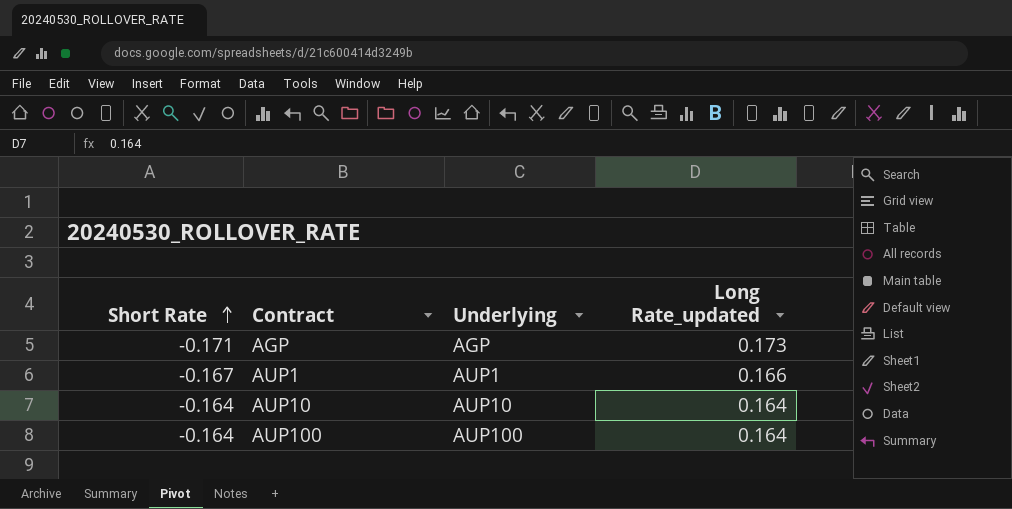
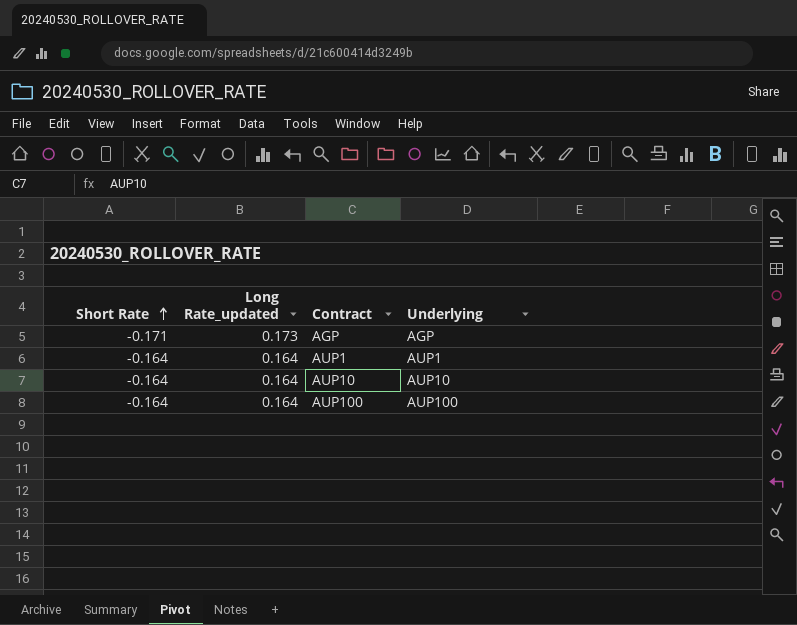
column Long Rate_updated | position: 4 -> 2
AUP1 | Short Rate: -0.167 -> -0.164
AUP1 | Long Rate_updated: 0.166 -> 0.164

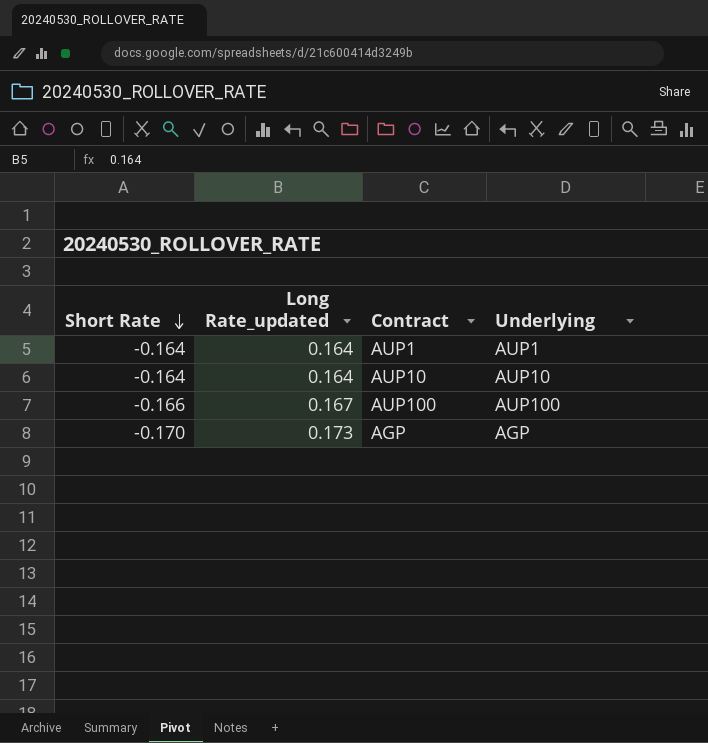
row order: Short Rate ascending -> Short Rate descending
AUP100 | Short Rate: -0.164 -> -0.166
AUP100 | Long Rate_updated: 0.164 -> 0.167
AGP | Short Rate: -0.171 -> -0.170

